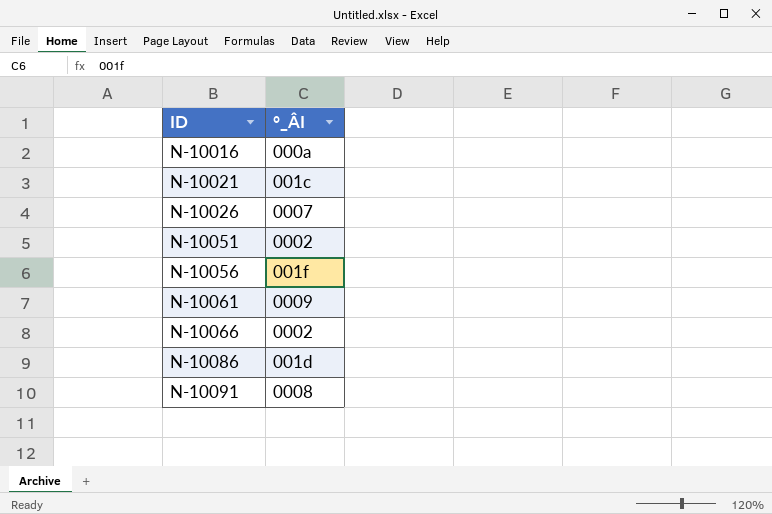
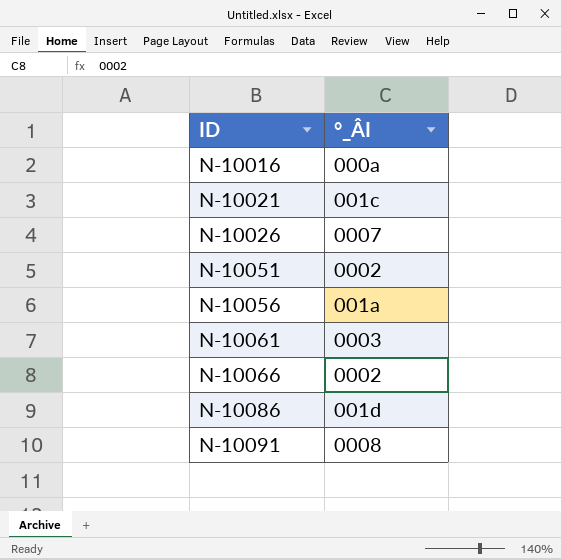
N-10056 | °_ÂI: 001f -> 001a
N-10061 | °_ÂI: 0009 -> 0003

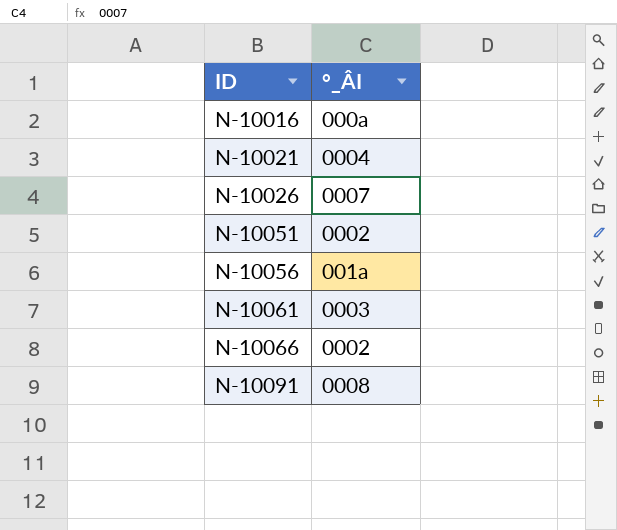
row N-10086: 001d -> none
N-10021 | °_ÂI: 001c -> 0004

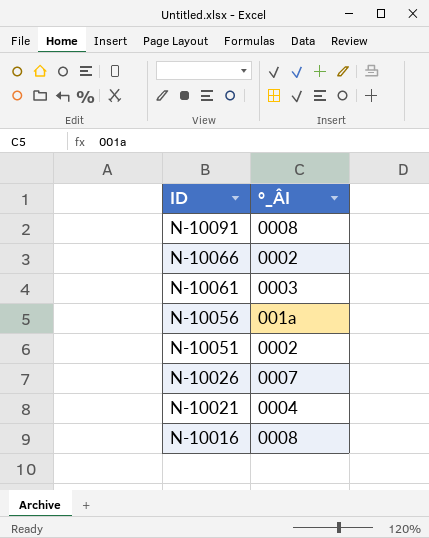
row order: ID ascending -> ID descending
N-10016 | °_ÂI: 000a -> 0008

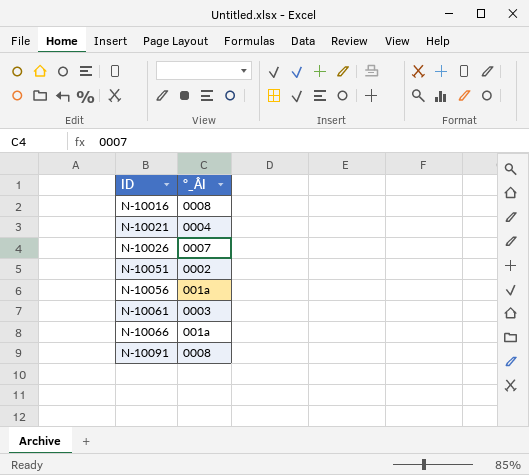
row order: ID descending -> ID ascending
N-10066 | °_ÂI: 0002 -> 001a

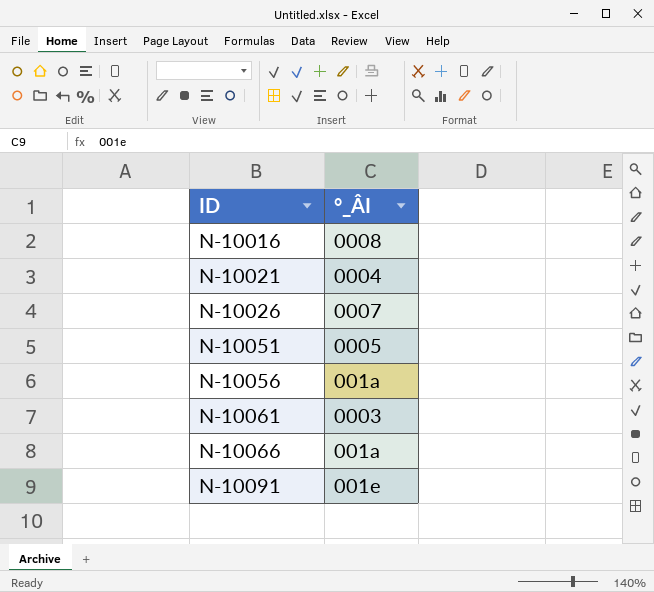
N-10051 | °_ÂI: 0002 -> 0005
N-10091 | °_ÂI: 0008 -> 001e

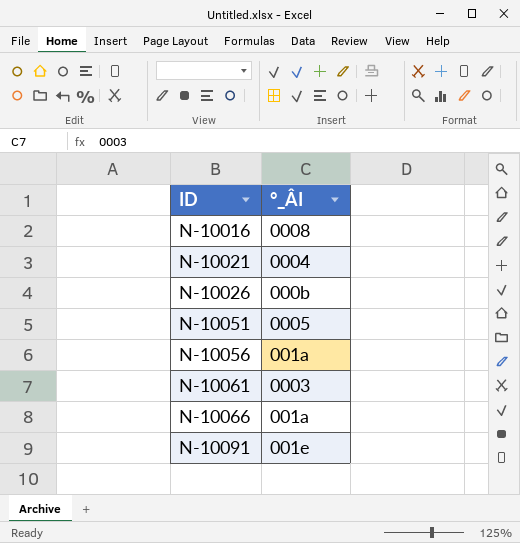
N-10026 | °_ÂI: 0007 -> 000b

